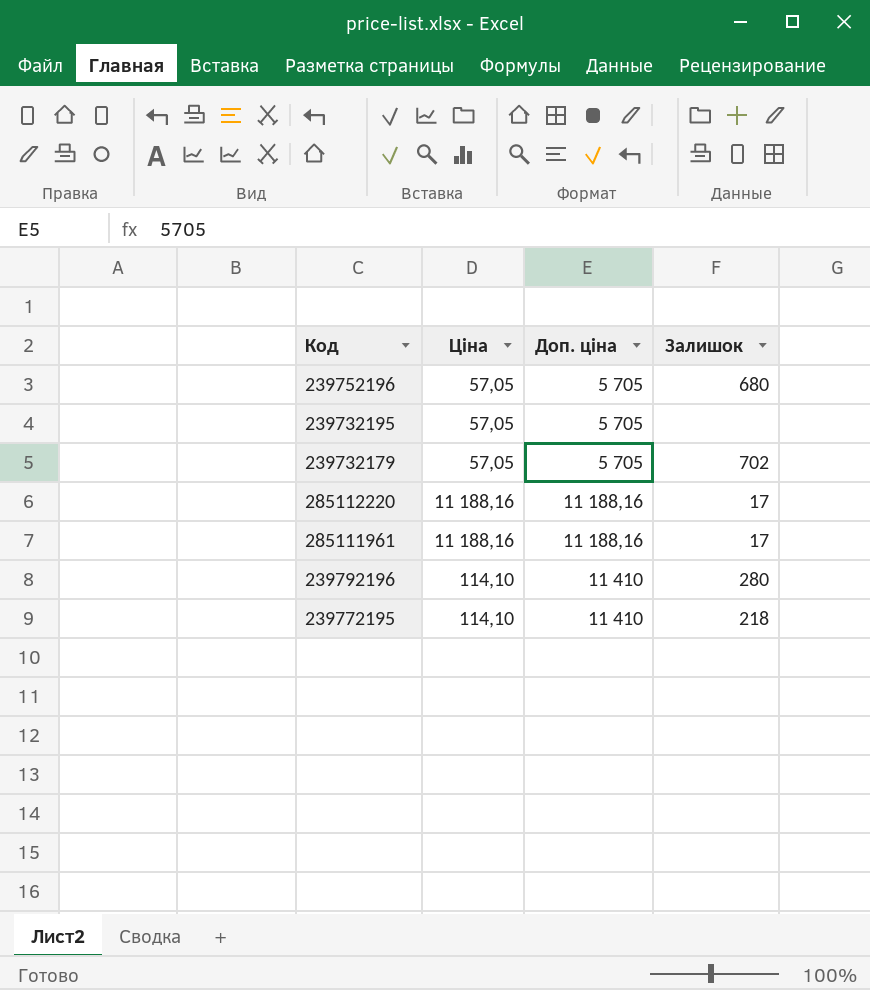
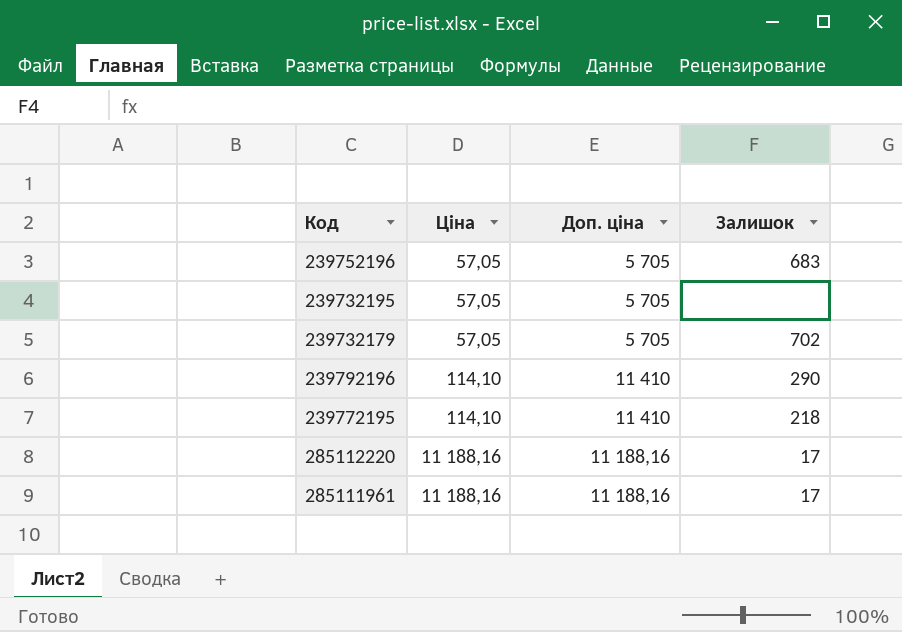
row order: Доп. ціна ascending -> Ціна ascending
239752196 | Залишок: 680 -> 683
239792196 | Залишок: 280 -> 290

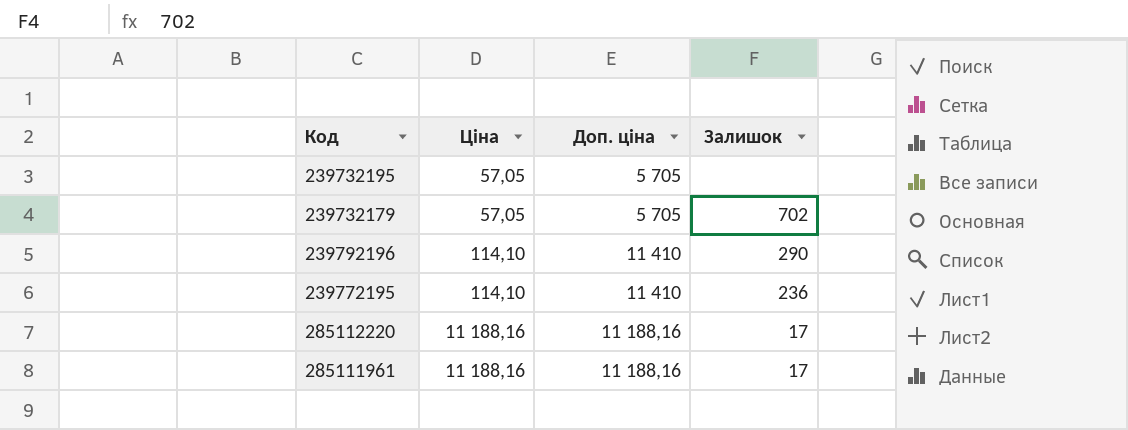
row 239752196: 57,05 | 5 705 | 683 -> none
239772195 | Залишок: 218 -> 236

